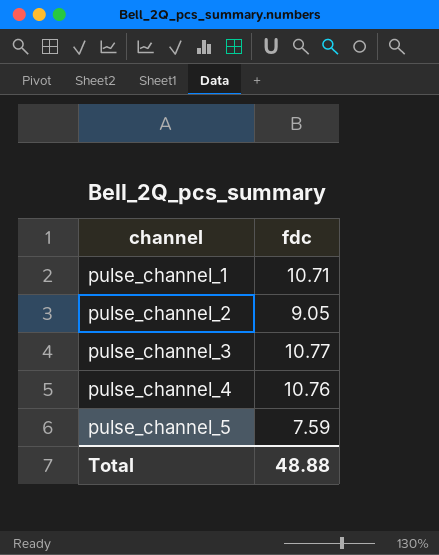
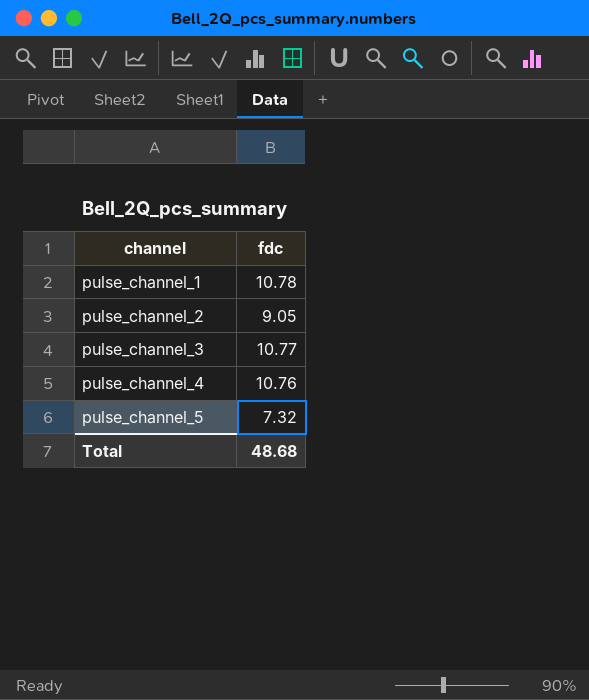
pulse_channel_1 | fdc: 10.71 -> 10.78
pulse_channel_5 | fdc: 7.59 -> 7.32
Total | fdc: 48.88 -> 48.68

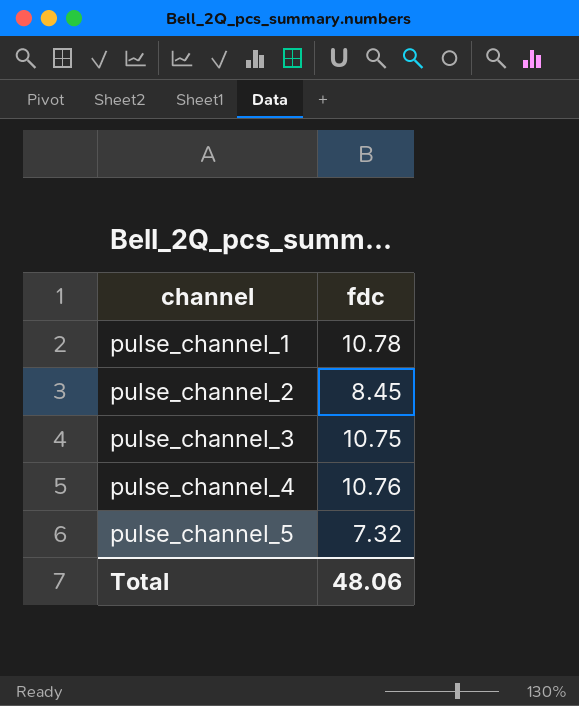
pulse_channel_2 | fdc: 9.05 -> 8.45
pulse_channel_3 | fdc: 10.77 -> 10.75
Total | fdc: 48.68 -> 48.06

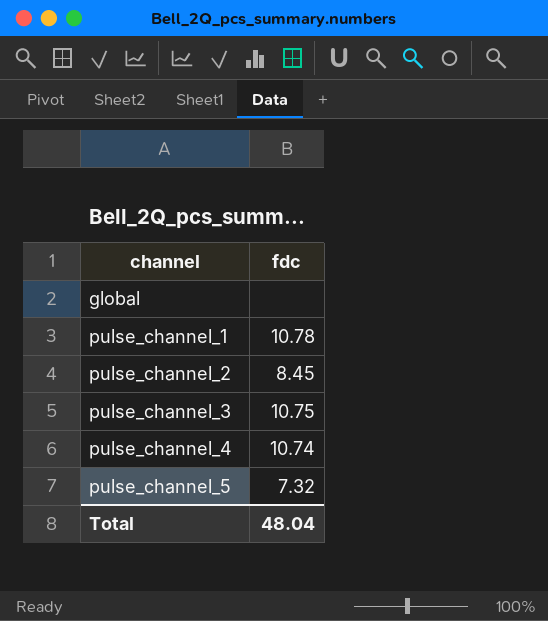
row global: none -> none
pulse_channel_4 | fdc: 10.76 -> 10.74
Total | fdc: 48.06 -> 48.04

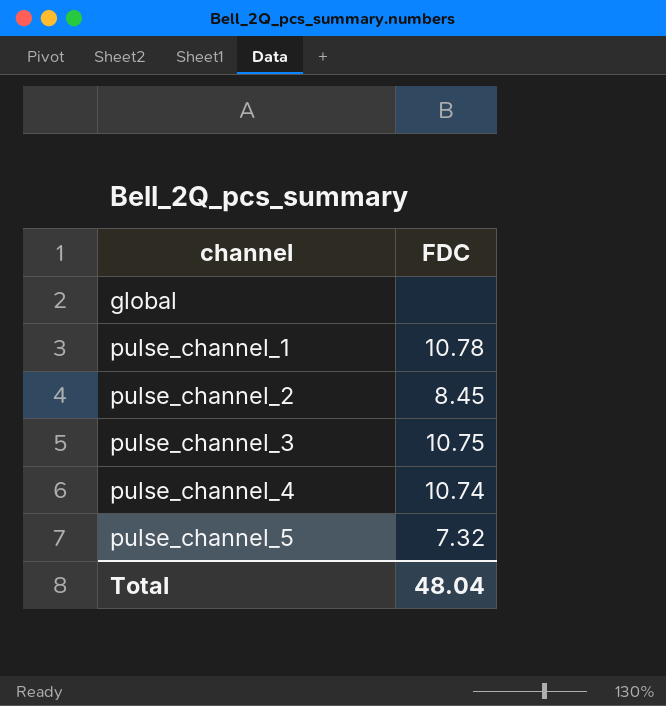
column name: fdc -> FDC

